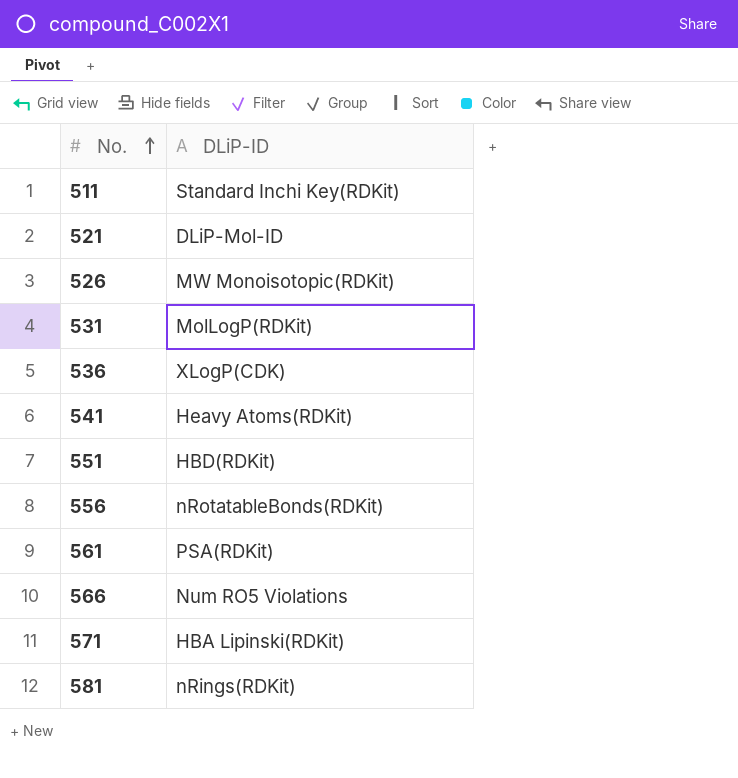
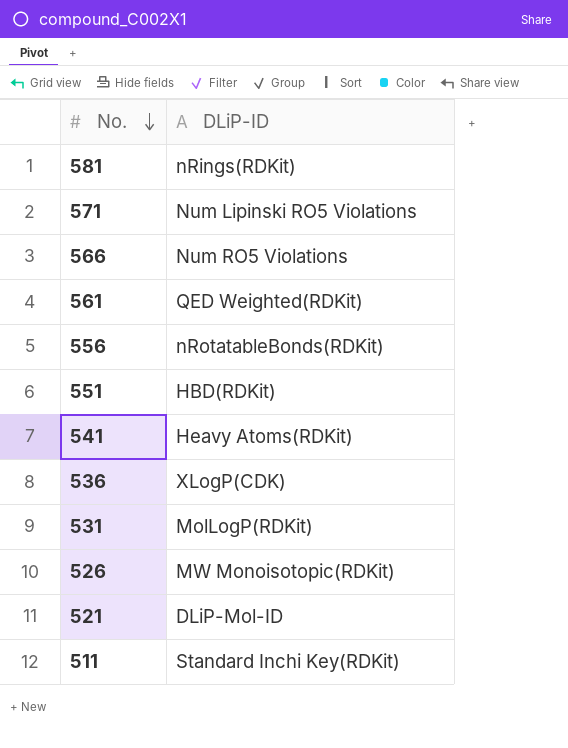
row order: No. ascending -> No. descending
571 | DLiP-ID: HBA Lipinski(RDKit) -> Num Lipinski RO5 Violations
561 | DLiP-ID: PSA(RDKit) -> QED Weighted(RDKit)

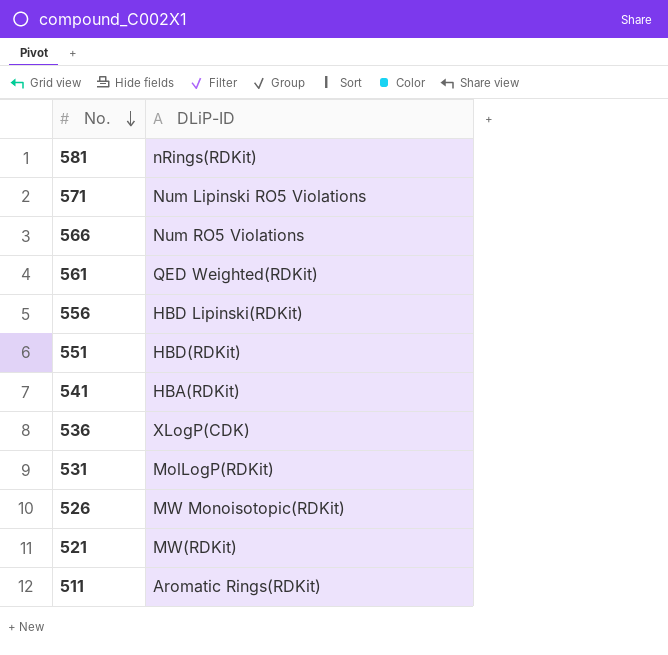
556 | DLiP-ID: nRotatableBonds(RDKit) -> HBD Lipinski(RDKit)
541 | DLiP-ID: Heavy Atoms(RDKit) -> HBA(RDKit)
521 | DLiP-ID: DLiP-Mol-ID -> MW(RDKit)
511 | DLiP-ID: Standard Inchi Key(RDKit) -> Aromatic Rings(RDKit)

